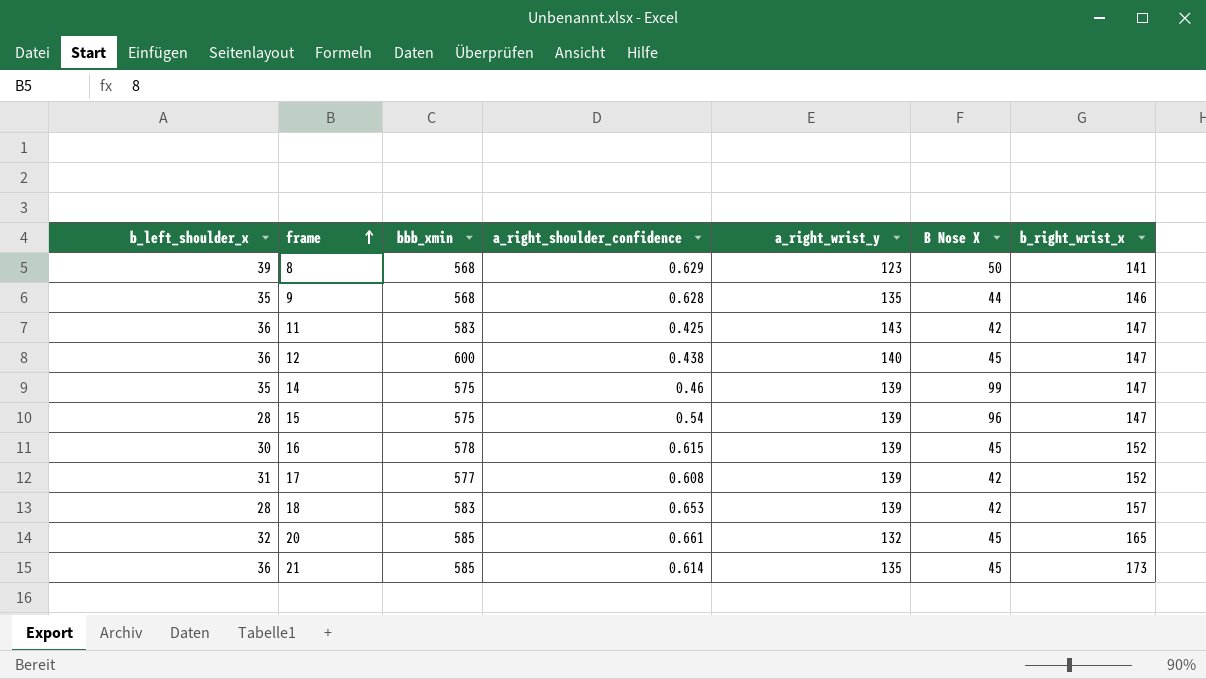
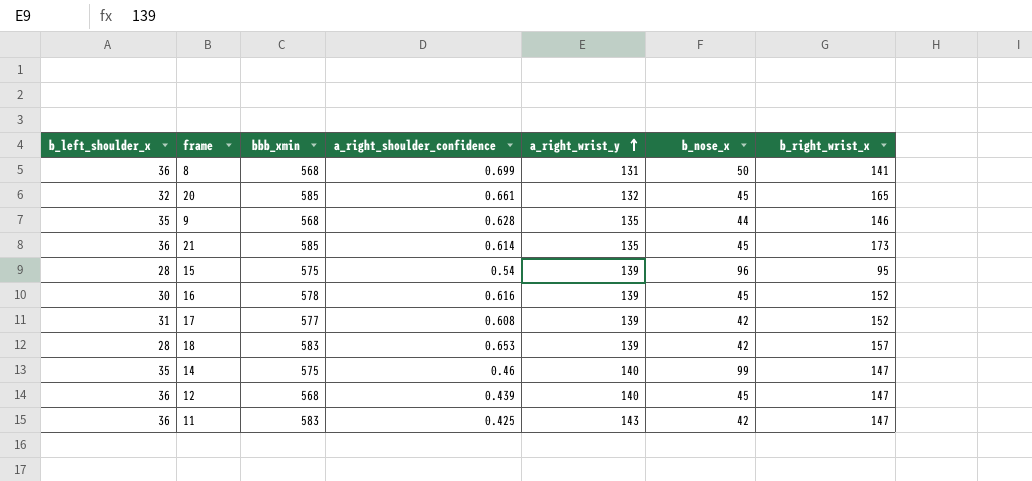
row order: frame ascending -> a_right_wrist_y ascending
column name: B Nose X -> b_nose_x
8 | b_left_shoulder_x: 39 -> 36
8 | a_right_shoulder_confidence: 0.629 -> 0.699
8 | a_right_wrist_y: 123 -> 131
15 | b_right_wrist_x: 147 -> 95
16 | a_right_shoulder_confidence: 0.615 -> 0.616
14 | a_right_wrist_y: 139 -> 140
12 | bbb_xmin: 600 -> 568
12 | a_right_shoulder_confidence: 0.438 -> 0.439

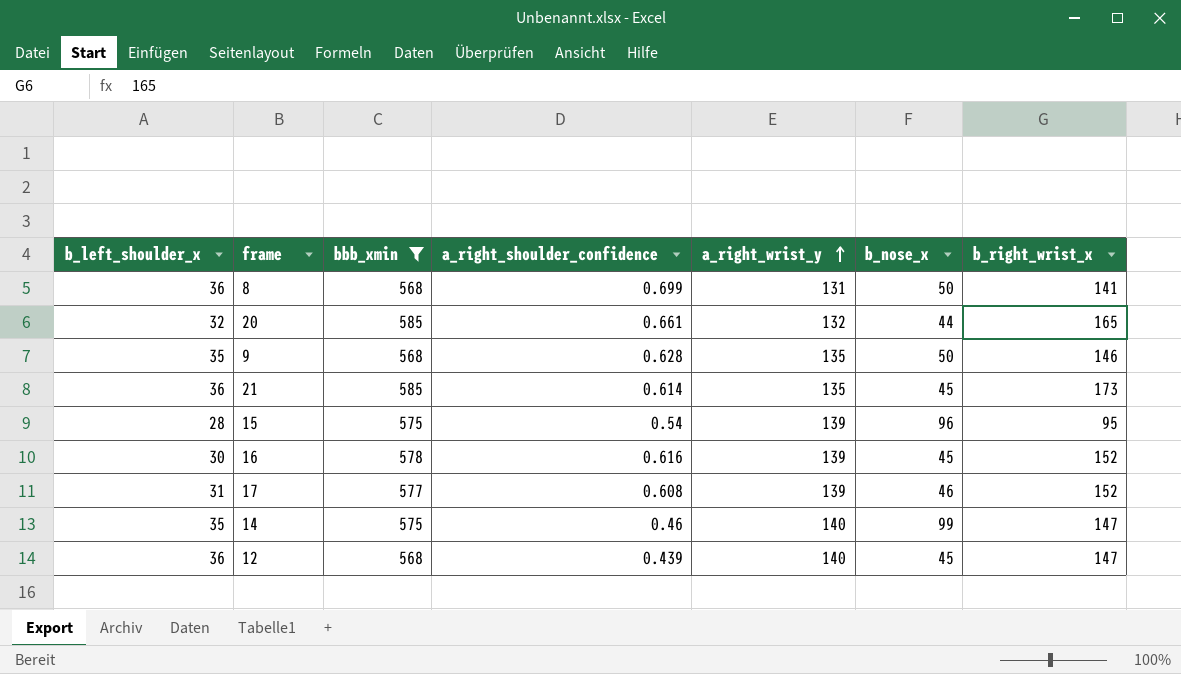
filter: none -> bbb_xmin != 583
20 | b_nose_x: 45 -> 44
9 | b_nose_x: 44 -> 50
17 | b_nose_x: 42 -> 46

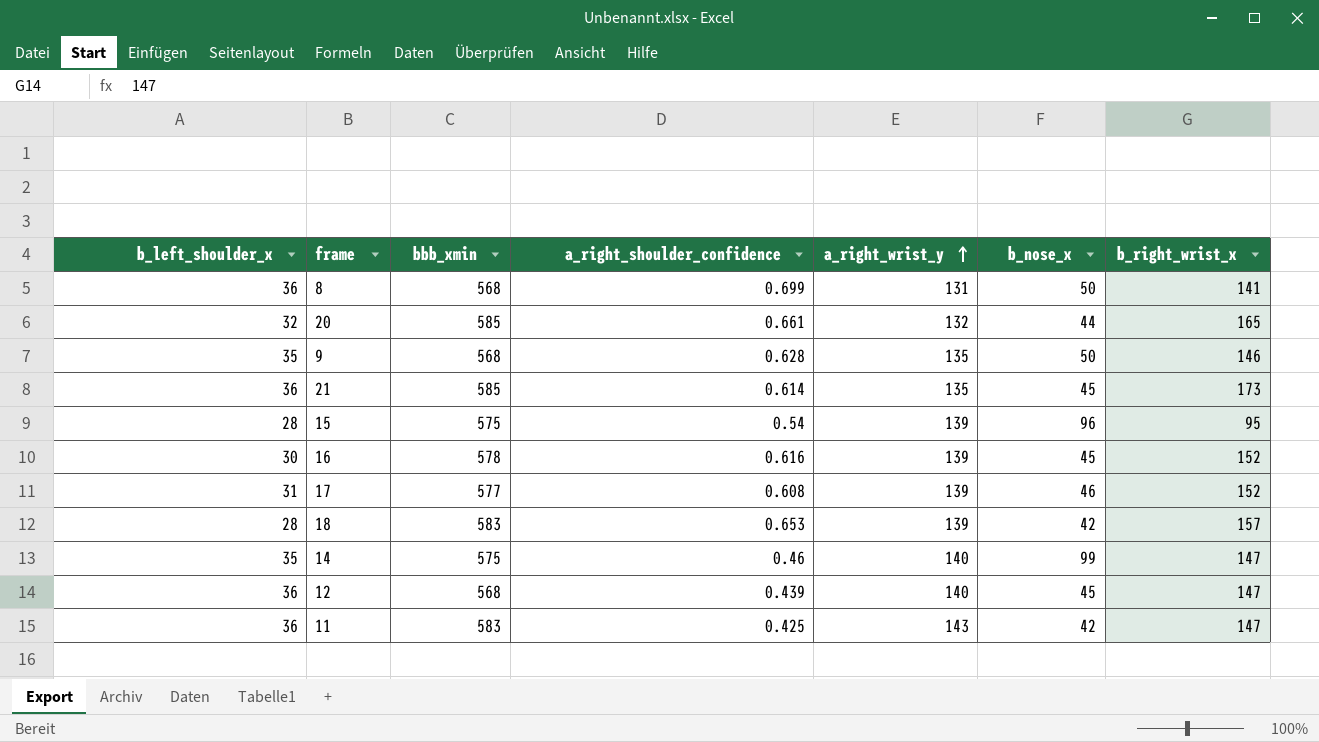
filter: bbb_xmin != 583 -> none

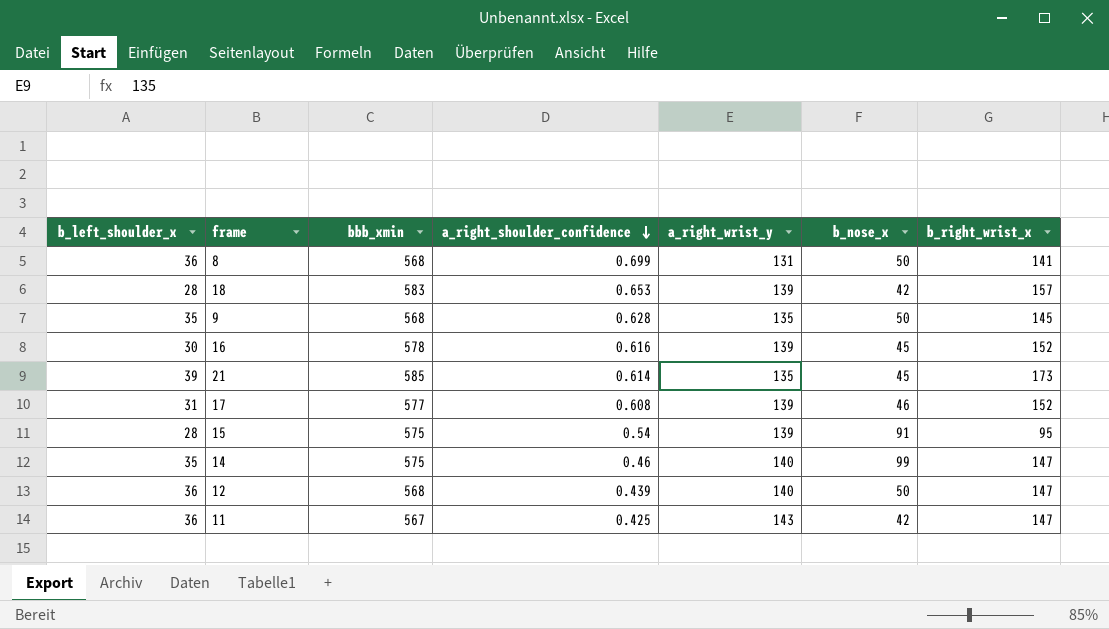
row order: a_right_wrist_y ascending -> a_right_shoulder_confidence descending
row 20: 32 | 585 | 0.661 | 132 | 44 | 165 -> none
9 | b_right_wrist_x: 146 -> 145
21 | b_left_shoulder_x: 36 -> 39
15 | b_nose_x: 96 -> 91
12 | b_nose_x: 45 -> 50
11 | bbb_xmin: 583 -> 567

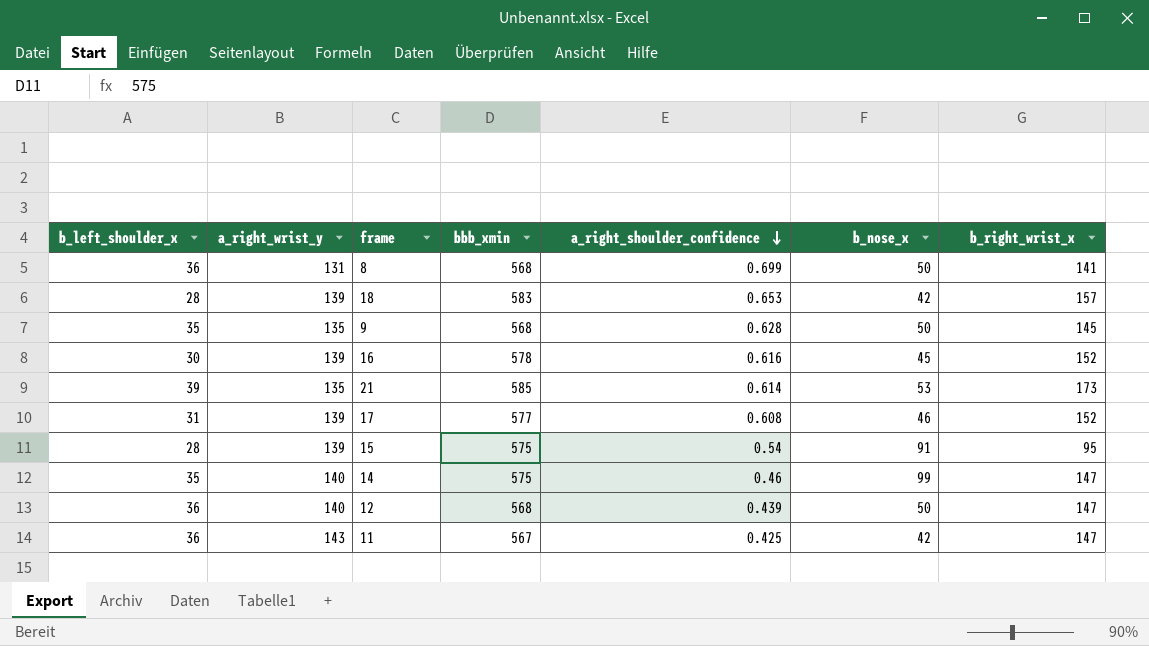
column a_right_wrist_y | position: 5 -> 2
21 | b_nose_x: 45 -> 53

